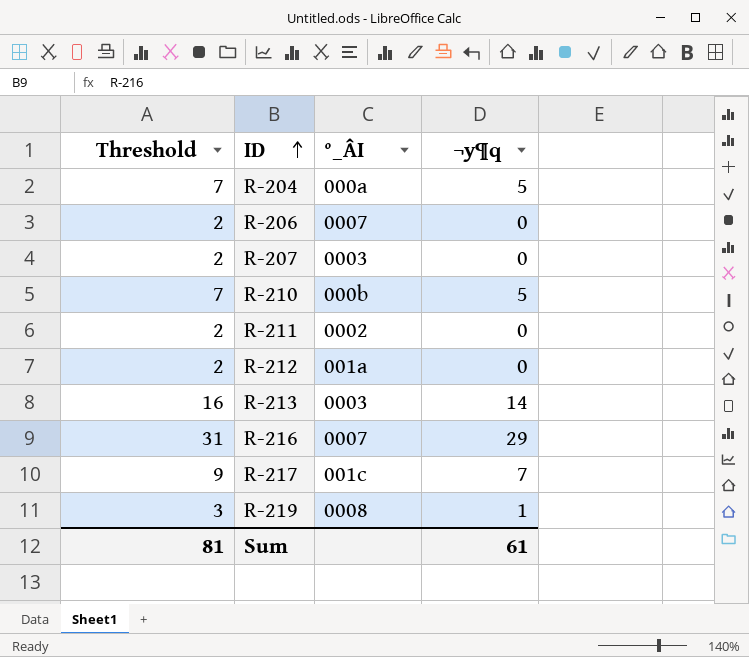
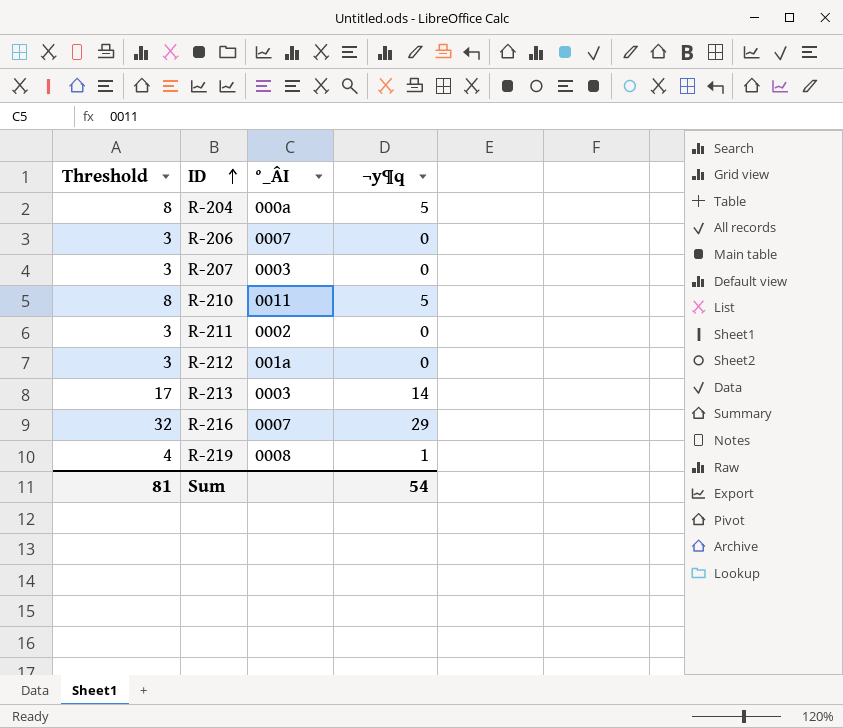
column Threshold | formula: [¬y¶q] + 2 -> [¬y¶q] + 3
row R-217: 9 | 001c | 7 -> none
R-210 | °_ÂI: 000b -> 0011
Sum | ¬y¶q: 61 -> 54

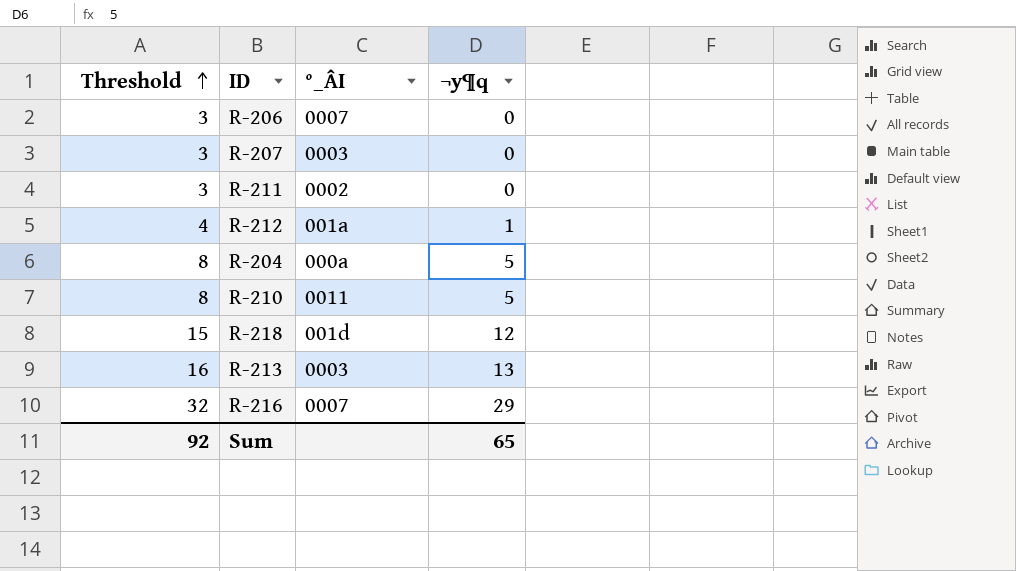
row order: ID ascending -> Threshold ascending
row R-219: 4 | 0008 | 1 -> none
R-212 | Threshold: 3 -> 4
R-212 | ¬y¶q: 0 -> 1
row R-218: none -> 15 | 001d | 12
R-213 | Threshold: 17 -> 16
R-213 | ¬y¶q: 14 -> 13
Sum | Threshold: 81 -> 92
Sum | ¬y¶q: 54 -> 65

